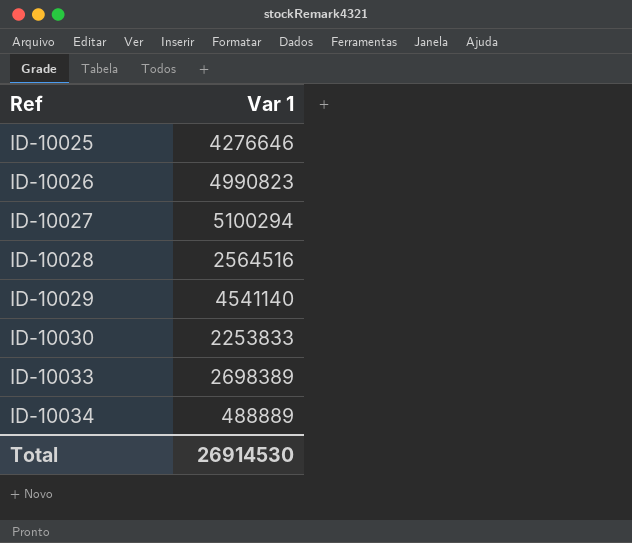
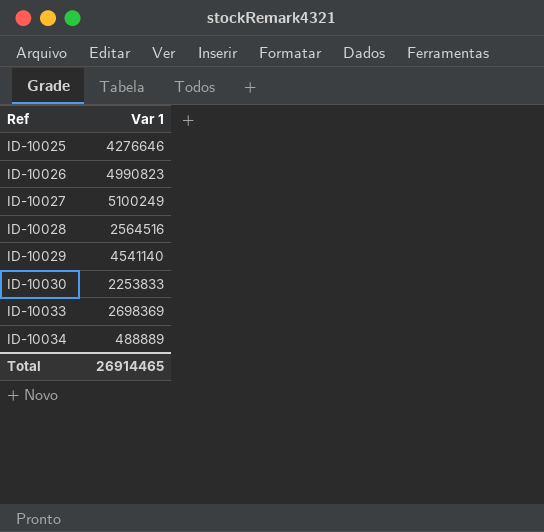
ID-10027 | Var 1: 5100294 -> 5100249
ID-10033 | Var 1: 2698389 -> 2698369
Total | Var 1: 26914530 -> 26914465

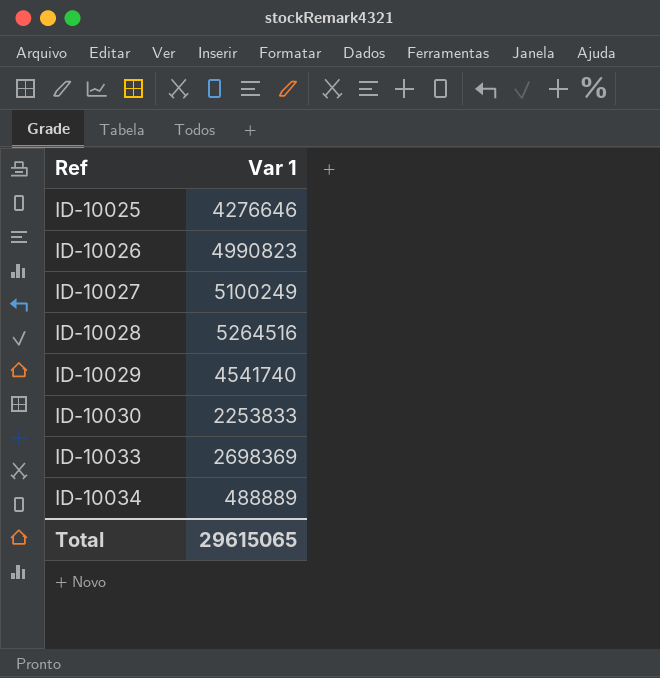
ID-10028 | Var 1: 2564516 -> 5264516
ID-10029 | Var 1: 4541140 -> 4541740
Total | Var 1: 26914465 -> 29615065

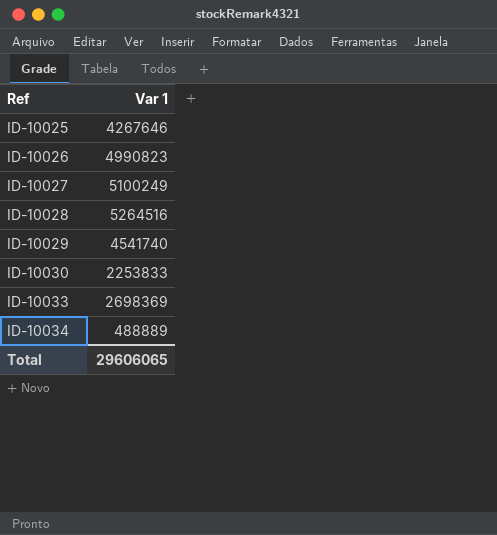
ID-10025 | Var 1: 4276646 -> 4267646
Total | Var 1: 29615065 -> 29606065

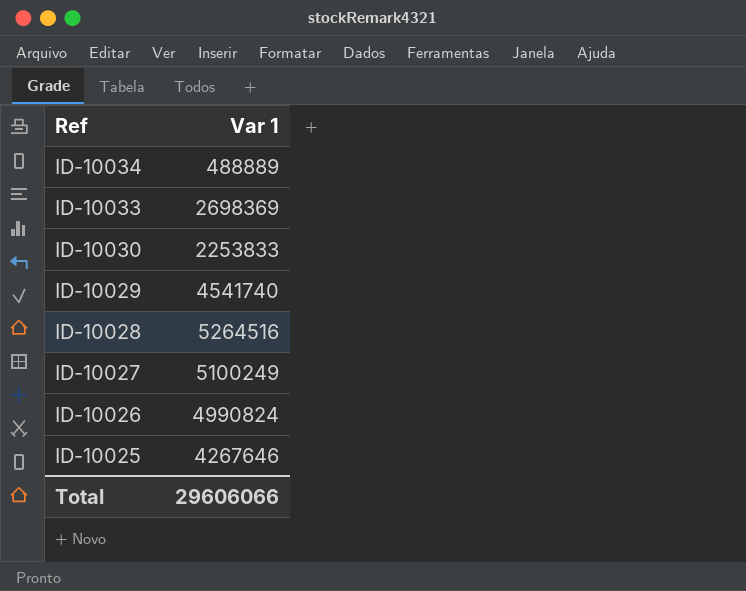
row order: Ref ascending -> Ref descending
ID-10026 | Var 1: 4990823 -> 4990824
Total | Var 1: 29606065 -> 29606066

